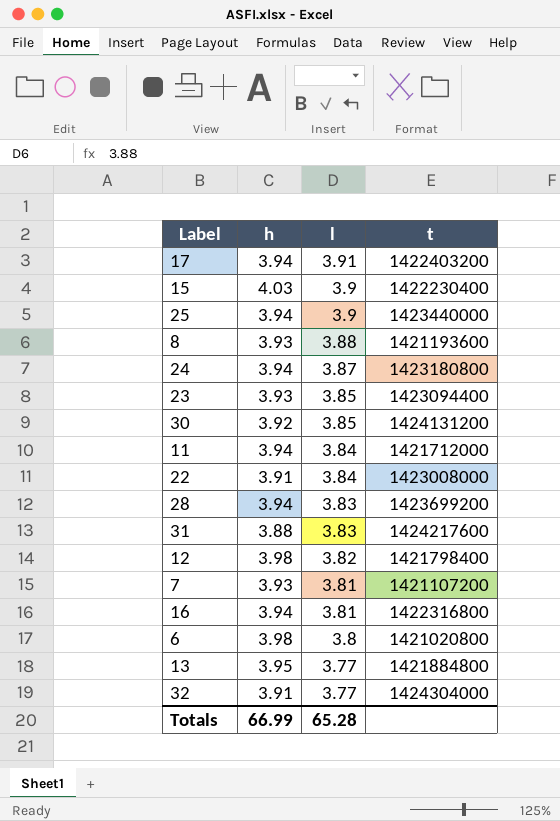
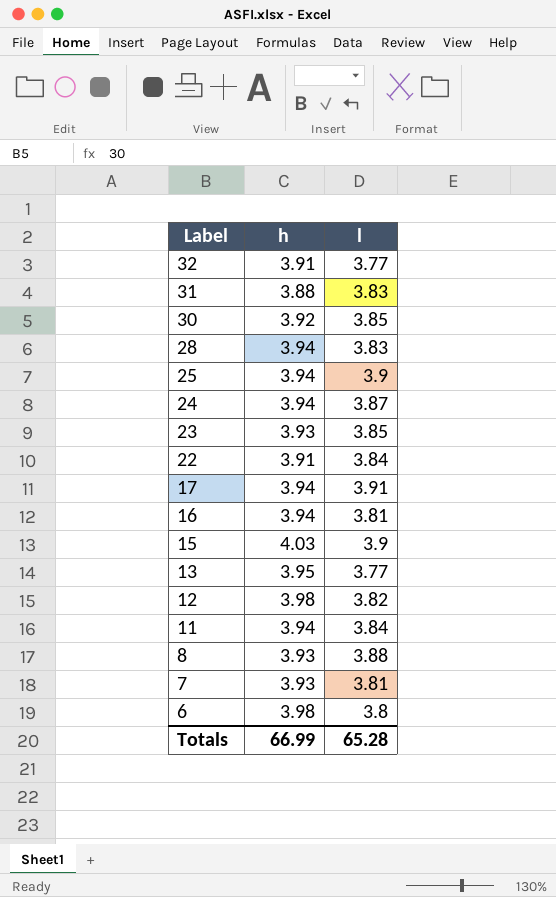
row order: l descending -> Label descending
column t | position: 4 -> none

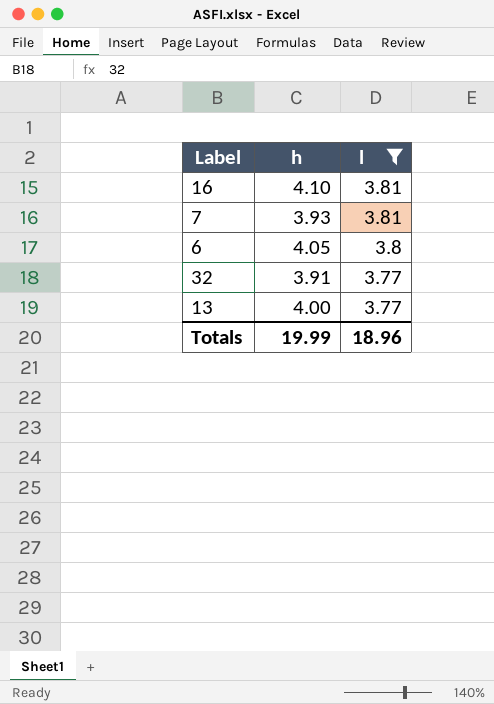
filter: none -> l <= 3.81
row order: Label descending -> l descending
16 | h: 3.94 -> 4.10
6 | h: 3.98 -> 4.05
13 | h: 3.95 -> 4.00
Totals | h: 66.99 -> 19.99
Totals | l: 65.28 -> 18.96

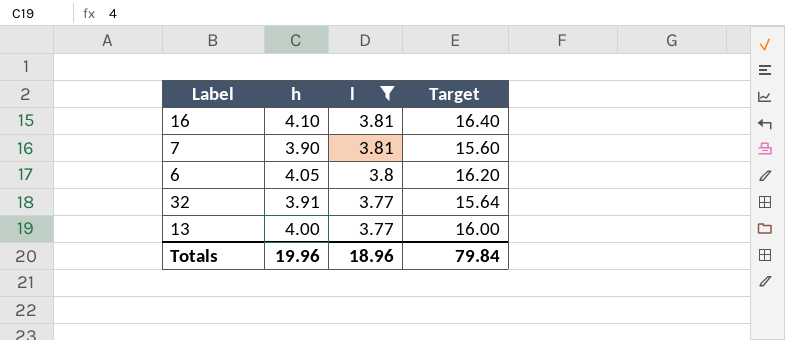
column Target | formula: none -> [h] * 4
7 | h: 3.93 -> 3.90
Totals | h: 19.99 -> 19.96

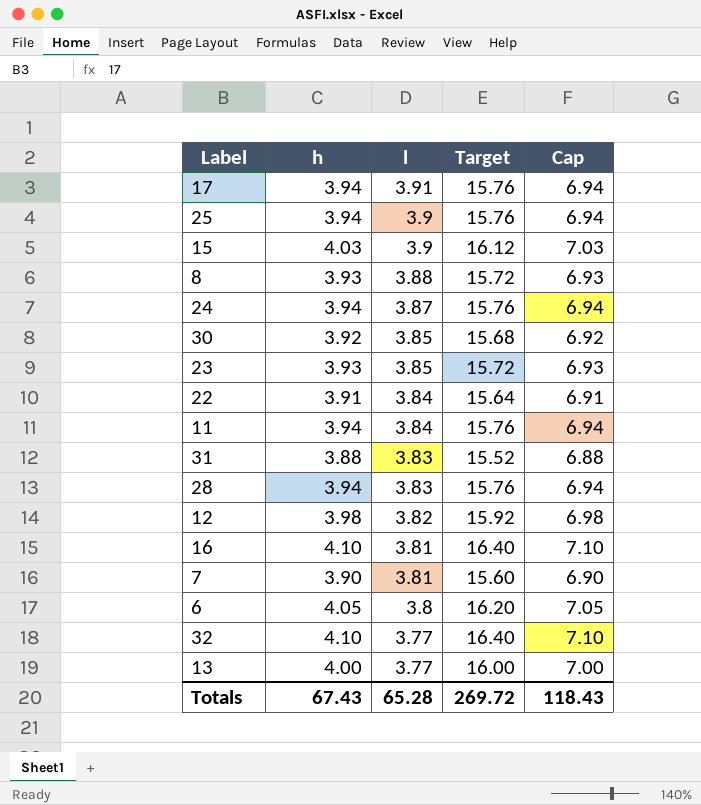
filter: l <= 3.81 -> none
column Cap | formula: none -> [h] + 3
32 | h: 3.91 -> 4.10
32 | Target: 15.64 -> 16.40
Totals | h: 19.96 -> 67.43
Totals | l: 18.96 -> 65.28
Totals | Target: 79.84 -> 269.72

